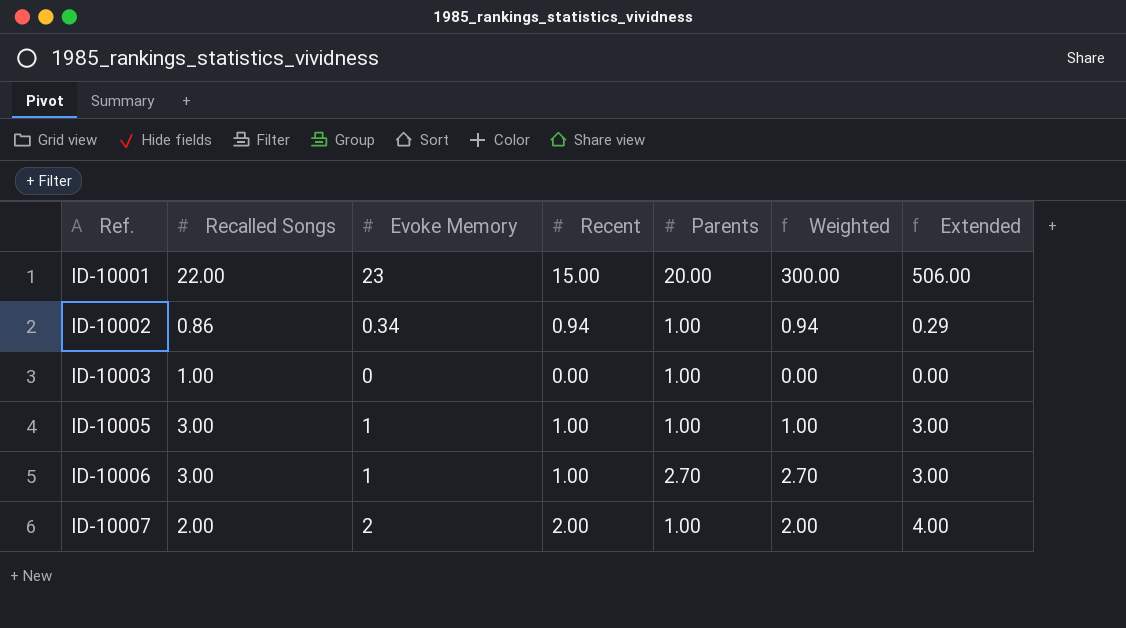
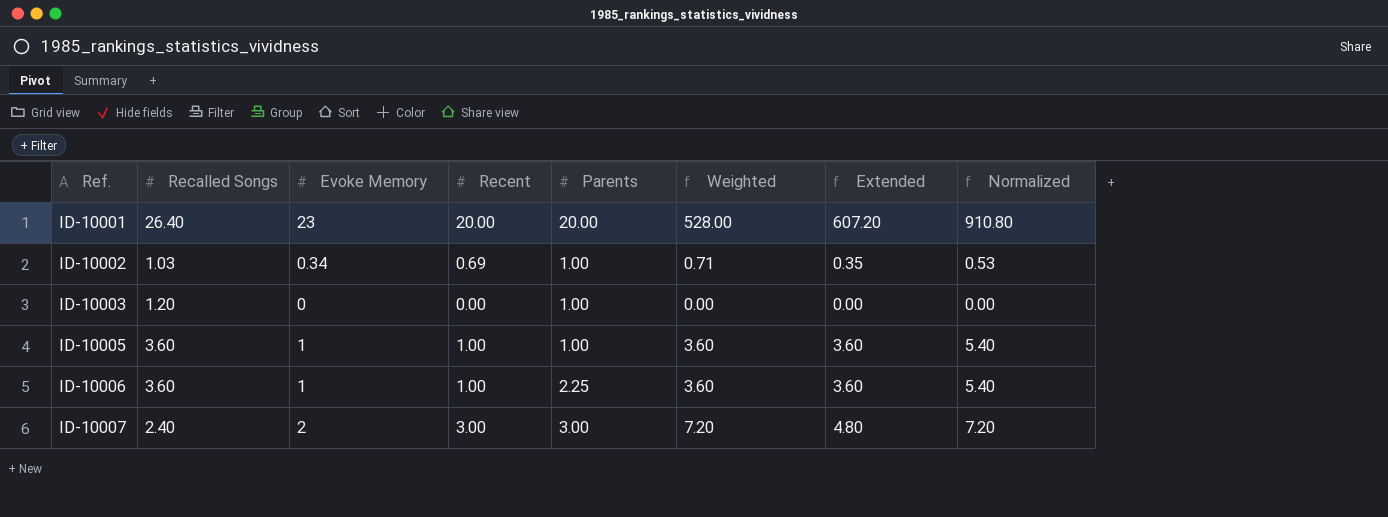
column Weighted | formula: [Recent] * [Parents] -> [Recalled Songs] * [Recent]
column Normalized | formula: none -> [Extended] * 1.5
ID-10001 | Recalled Songs: 22.00 -> 26.40
ID-10001 | Recent: 15.00 -> 20.00
ID-10001 | Extended: 506.00 -> 607.20
ID-10002 | Recalled Songs: 0.86 -> 1.03
ID-10002 | Recent: 0.94 -> 0.69
ID-10002 | Extended: 0.29 -> 0.35
ID-10003 | Recalled Songs: 1.00 -> 1.20
ID-10005 | Recalled Songs: 3.00 -> 3.60
ID-10005 | Extended: 3.00 -> 3.60
ID-10006 | Recalled Songs: 3.00 -> 3.60
ID-10006 | Parents: 2.70 -> 2.25
ID-10006 | Extended: 3.00 -> 3.60
ID-10007 | Recalled Songs: 2.00 -> 2.40
ID-10007 | Recent: 2.00 -> 3.00
ID-10007 | Parents: 1.00 -> 3.00
ID-10007 | Extended: 4.00 -> 4.80

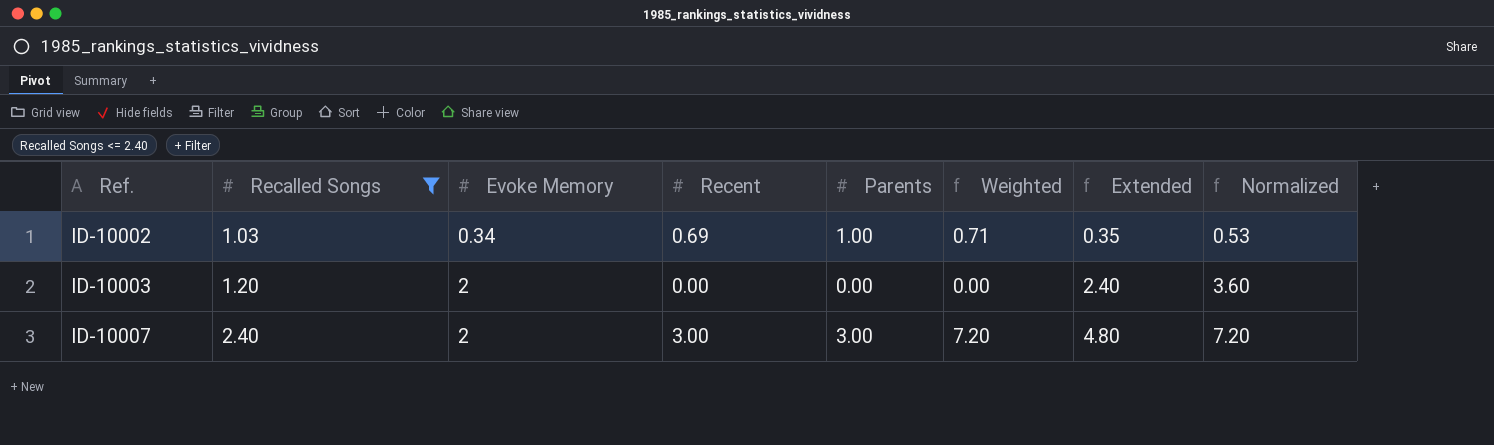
filter: none -> Recalled Songs <= 2.40
ID-10003 | Evoke Memory: 0 -> 2
ID-10003 | Parents: 1.00 -> 0.00
ID-10003 | Extended: 0.00 -> 2.40
ID-10003 | Normalized: 0.00 -> 3.60

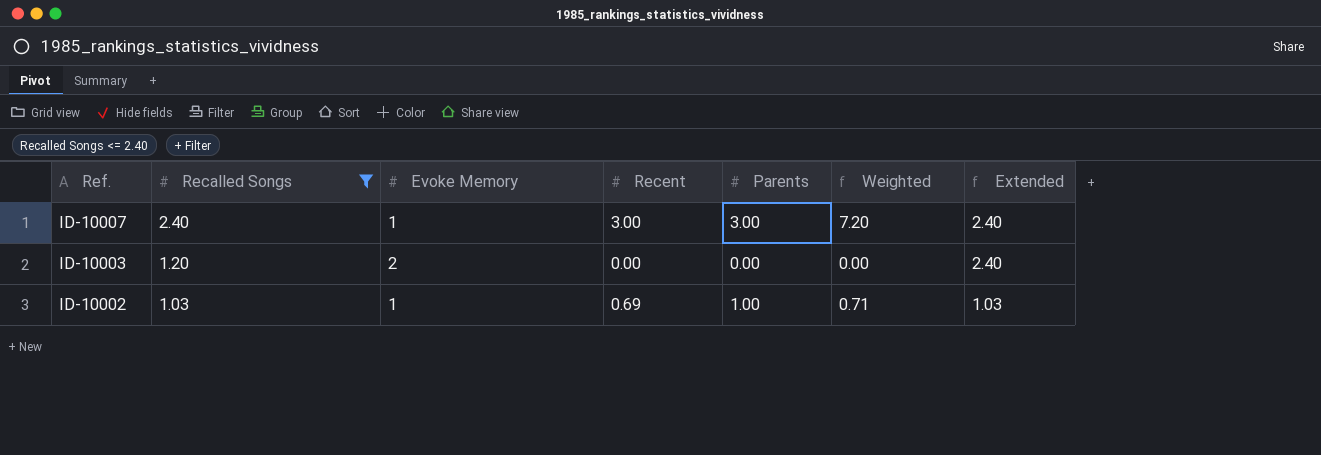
row order: Ref. ascending -> Ref. descending
column Normalized | formula: [Extended] * 1.5 -> none
ID-10007 | Evoke Memory: 2 -> 1
ID-10007 | Extended: 4.80 -> 2.40
ID-10002 | Evoke Memory: 0.34 -> 1
ID-10002 | Extended: 0.35 -> 1.03

